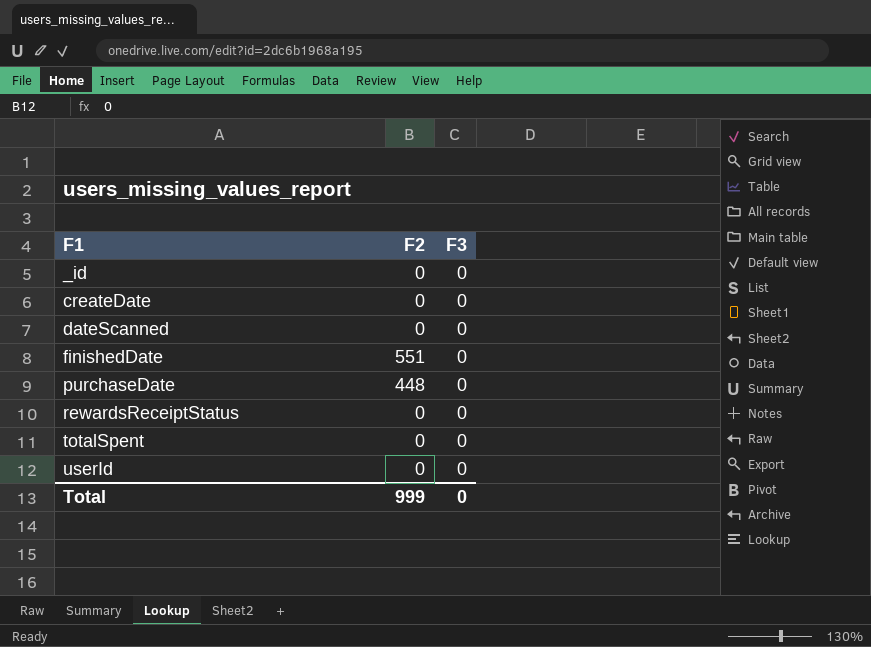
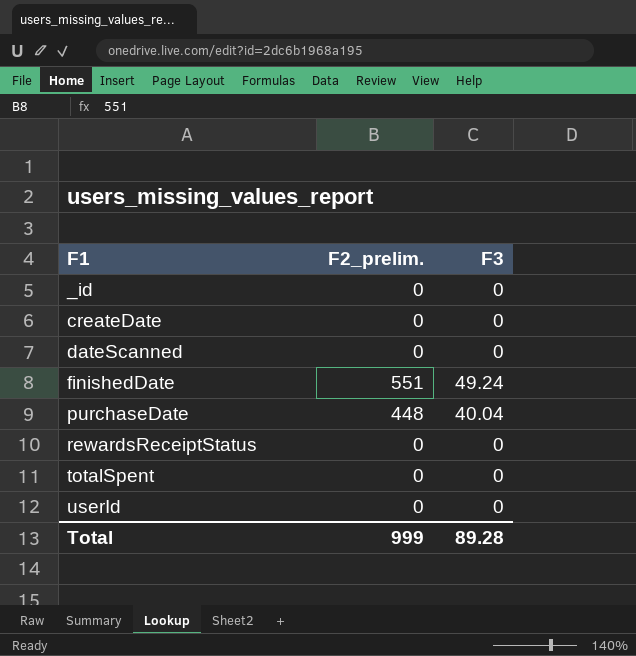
column name: F2 -> F2_prelim.
finishedDate | F3: 0 -> 49.24
purchaseDate | F3: 0 -> 40.04
Total | F3: 0 -> 89.28

